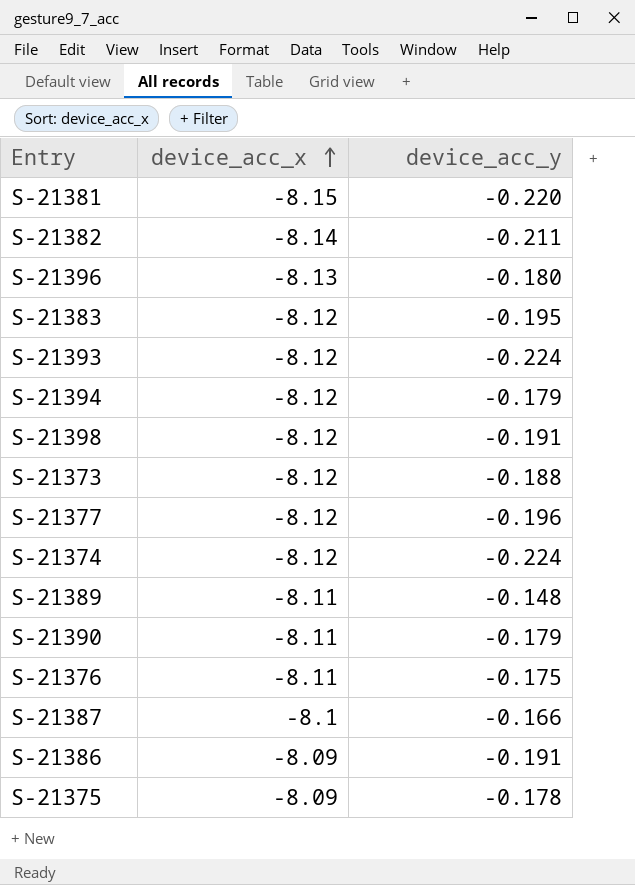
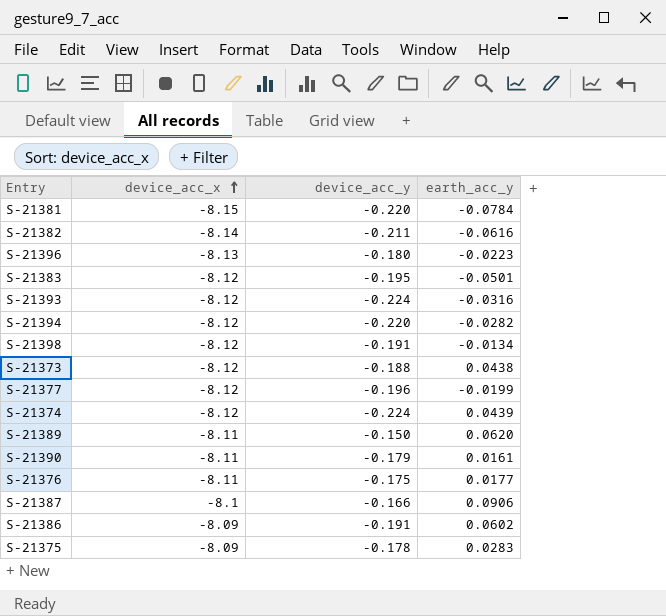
column earth_acc_y | position: none -> 4
S-21394 | device_acc_y: -0.179 -> -0.220
S-21389 | device_acc_y: -0.148 -> -0.150

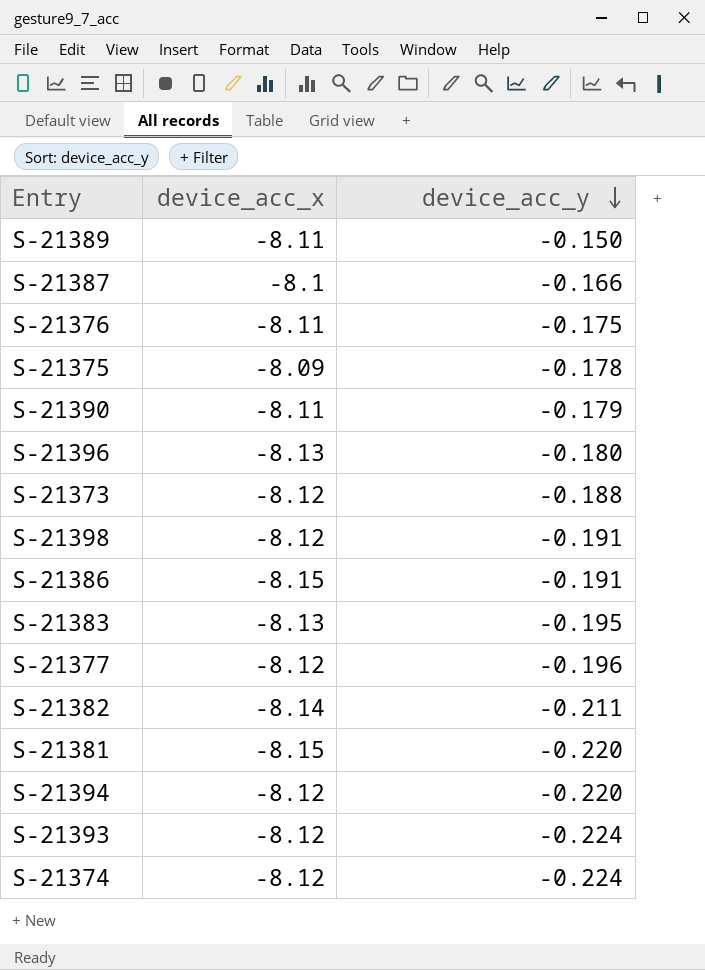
row order: device_acc_x ascending -> device_acc_y descending
column earth_acc_y | position: 4 -> none
S-21386 | device_acc_x: -8.09 -> -8.15
S-21383 | device_acc_x: -8.12 -> -8.13

